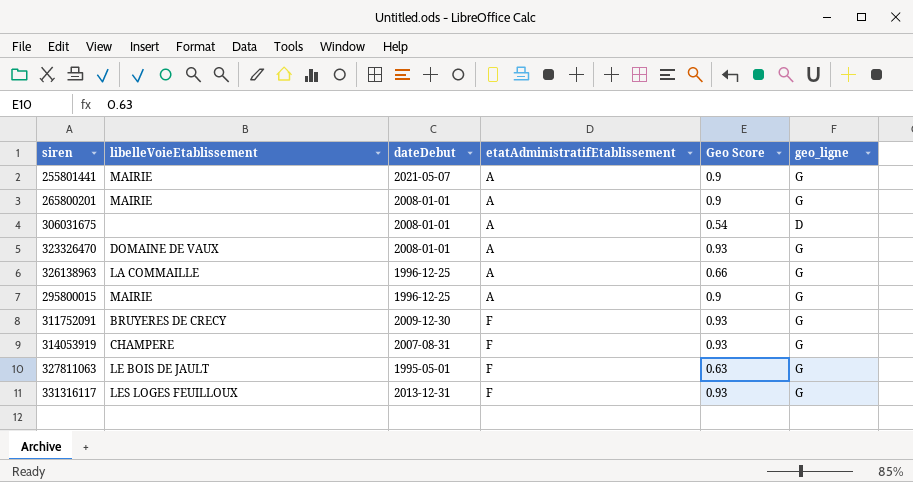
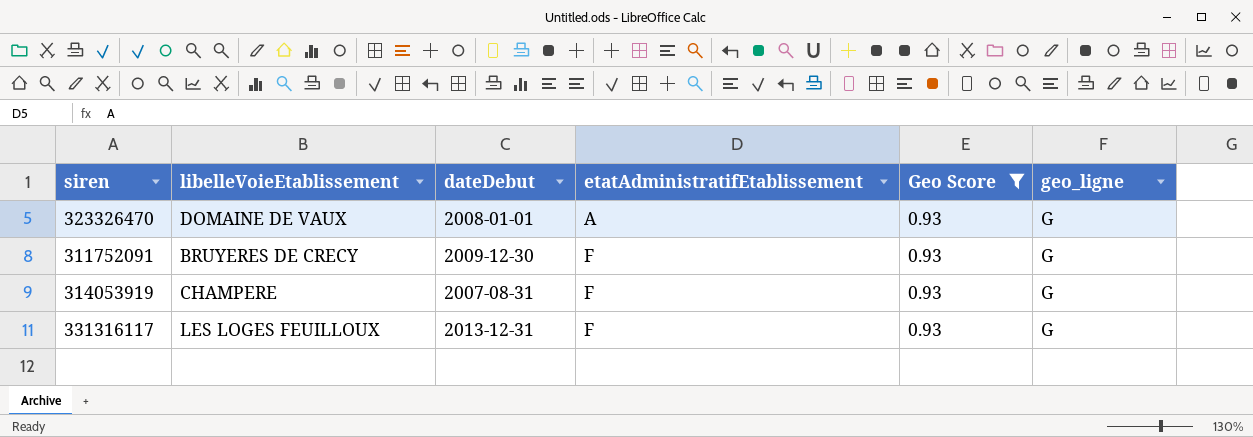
filter: none -> Geo Score = 0.93

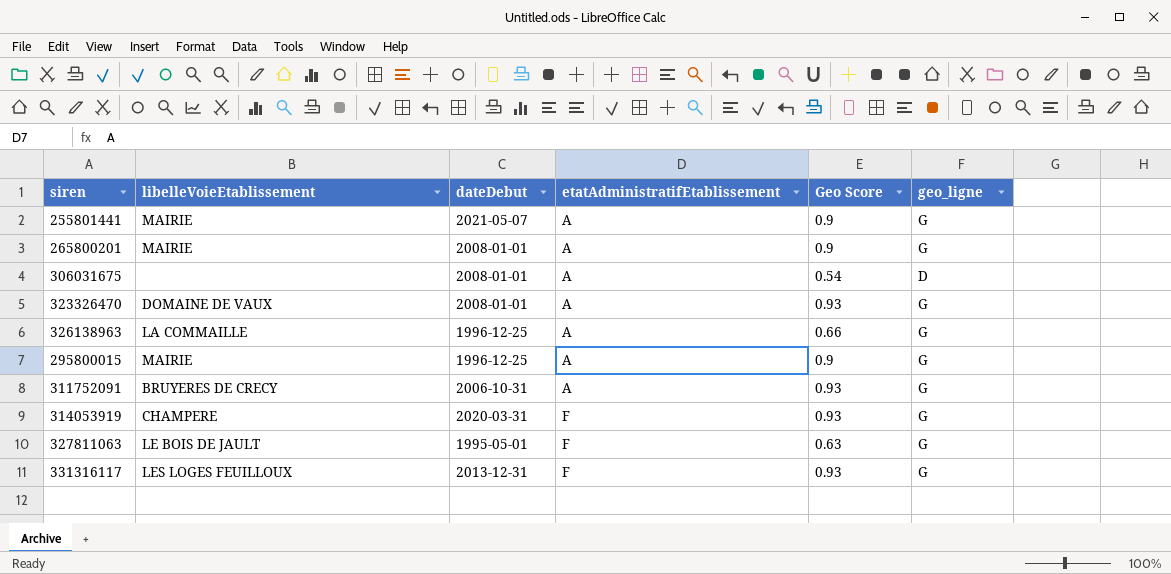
filter: Geo Score = 0.93 -> none
311752091 | dateDebut: 2009-12-30 -> 2006-10-31
311752091 | etatAdministratifEtablissement: F -> A
314053919 | dateDebut: 2007-08-31 -> 2020-03-31

